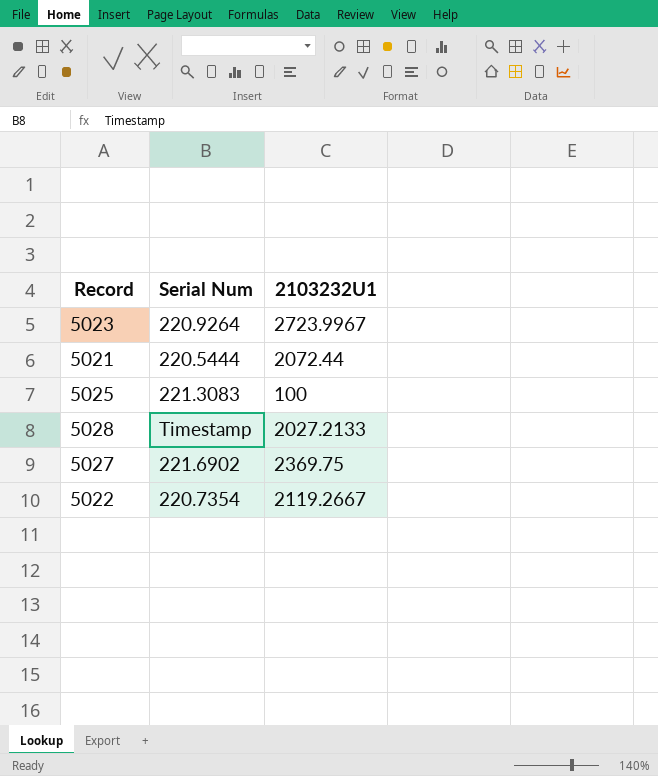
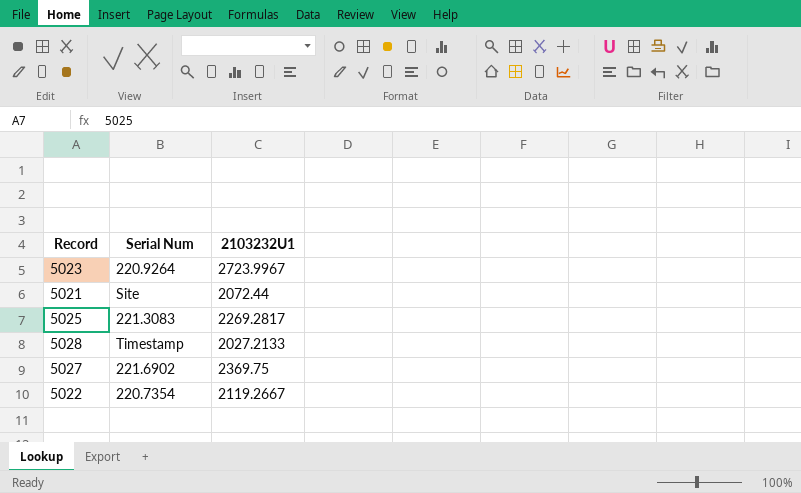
5021 | Serial Num: 220.5444 -> Site
5025 | 2103232U1: 100 -> 2269.2817

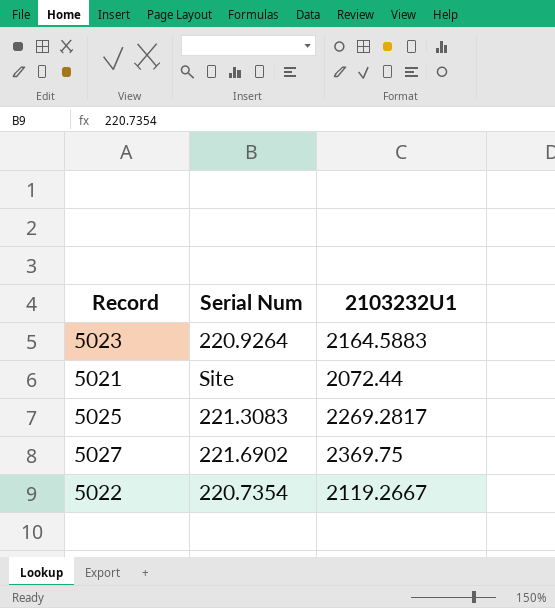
row 5028: Timestamp | 2027.2133 -> none
5023 | 2103232U1: 2723.9967 -> 2164.5883

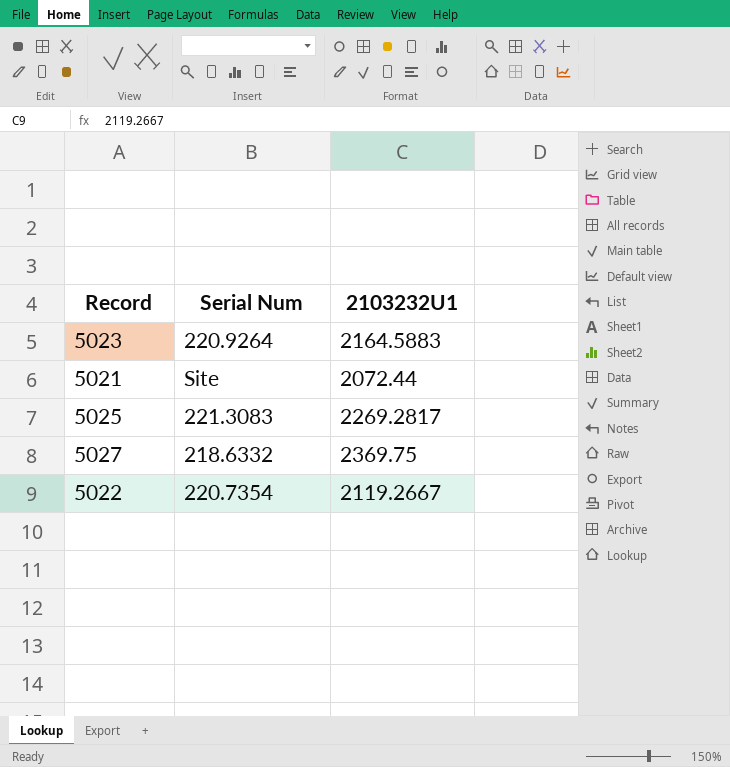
5027 | Serial Num: 221.6902 -> 218.6332

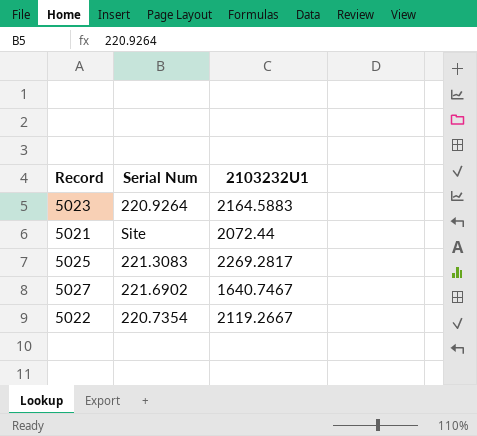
5027 | Serial Num: 218.6332 -> 221.6902
5027 | 2103232U1: 2369.75 -> 1640.7467

